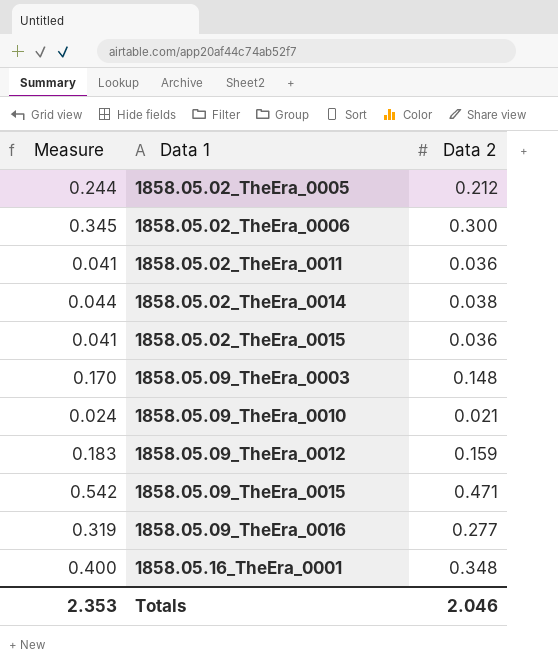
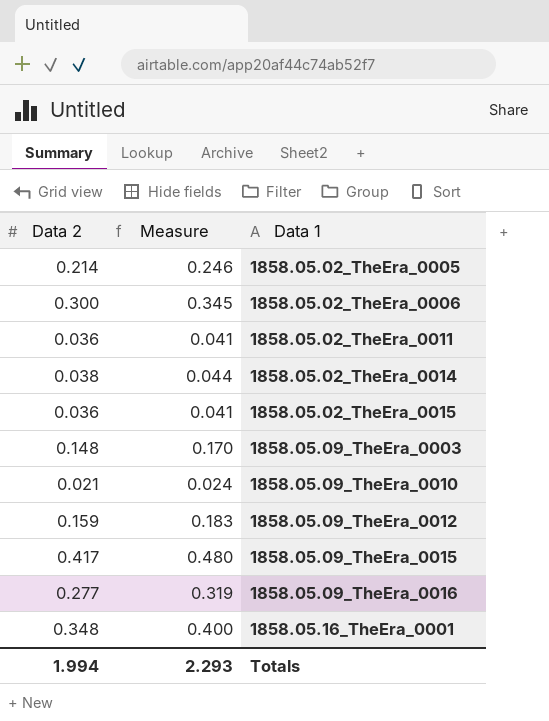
column Data 2 | position: 3 -> 1
1858.05.02_TheEra_0005 | Data 2: 0.212 -> 0.214
1858.05.02_TheEra_0005 | Measure: 0.244 -> 0.246
1858.05.09_TheEra_0015 | Data 2: 0.471 -> 0.417
1858.05.09_TheEra_0015 | Measure: 0.542 -> 0.480
Totals | Data 2: 2.046 -> 1.994
Totals | Measure: 2.353 -> 2.293

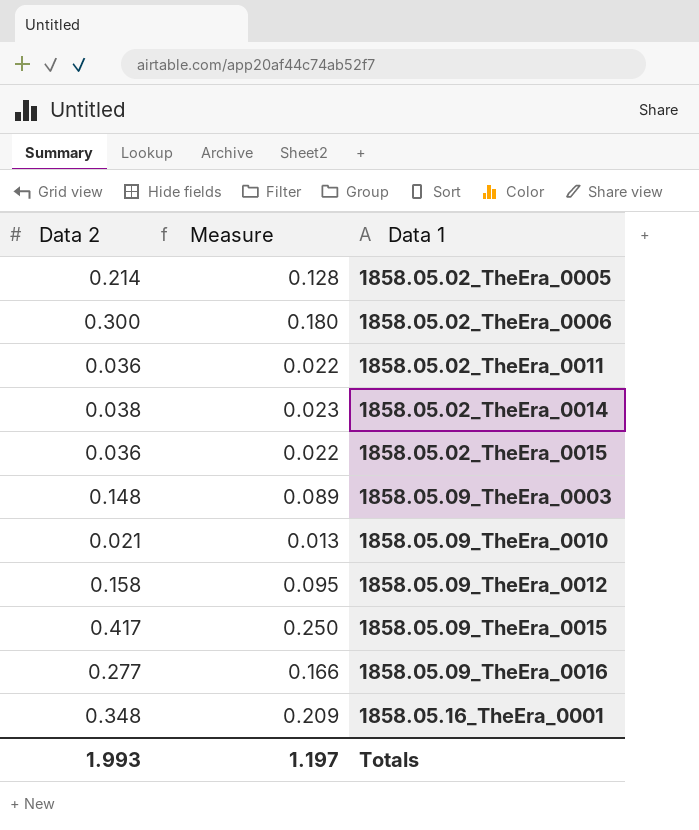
column Measure | formula: [Data 2] * 1.15 -> [Data 2] * 0.6
1858.05.09_TheEra_0012 | Data 2: 0.159 -> 0.158
Totals | Data 2: 1.994 -> 1.993
Totals | Measure: 2.293 -> 1.197

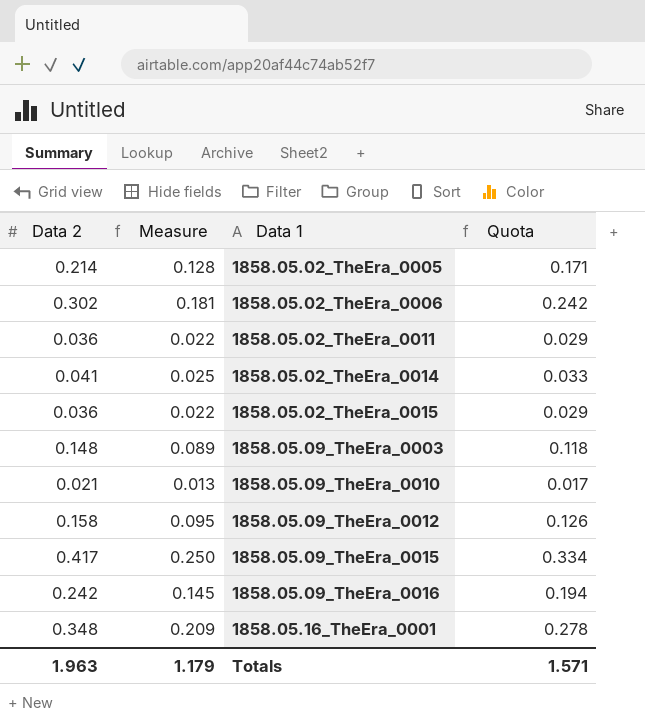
column Quota | formula: none -> [Data 2] * 0.8
1858.05.02_TheEra_0006 | Data 2: 0.300 -> 0.302
1858.05.02_TheEra_0006 | Measure: 0.180 -> 0.181
1858.05.02_TheEra_0014 | Data 2: 0.038 -> 0.041
1858.05.02_TheEra_0014 | Measure: 0.023 -> 0.025
1858.05.09_TheEra_0016 | Data 2: 0.277 -> 0.242
1858.05.09_TheEra_0016 | Measure: 0.166 -> 0.145
Totals | Data 2: 1.993 -> 1.963
Totals | Measure: 1.197 -> 1.179

